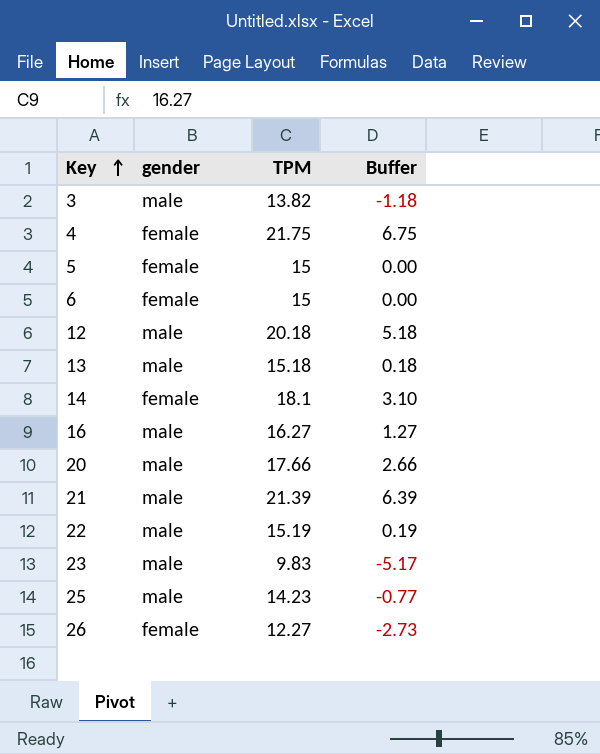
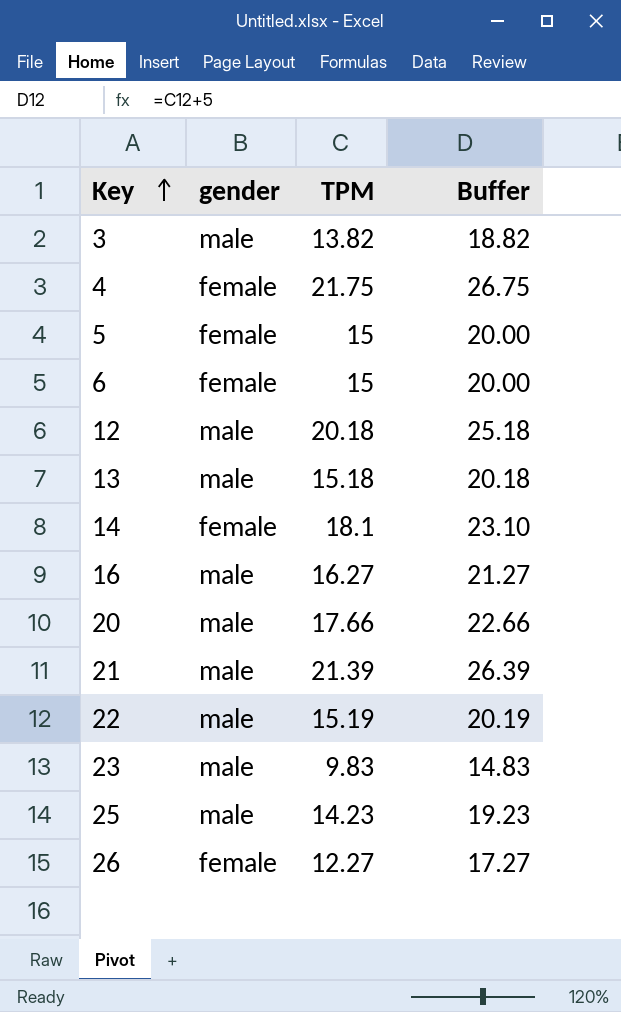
column Buffer | formula: [TPM] - 15 -> [TPM] + 5

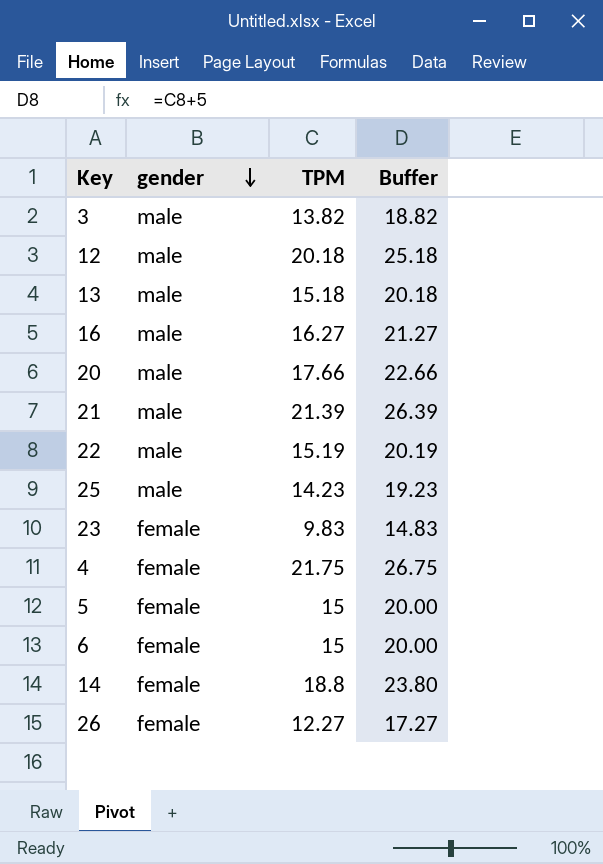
row order: Key ascending -> gender descending
23 | gender: male -> female
14 | TPM: 18.1 -> 18.8
14 | Buffer: 23.10 -> 23.80

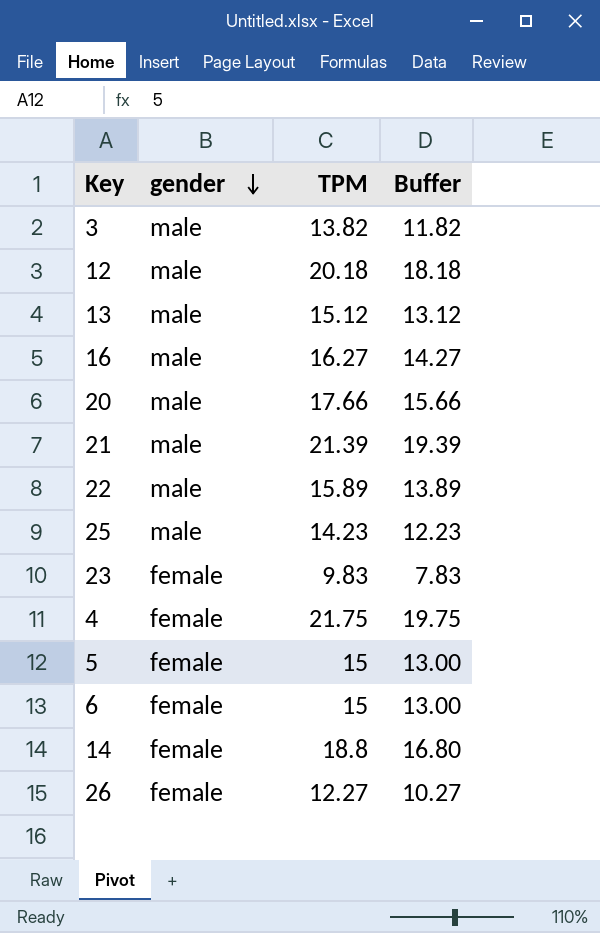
column Buffer | formula: [TPM] + 5 -> [TPM] - 2
13 | TPM: 15.18 -> 15.12
22 | TPM: 15.19 -> 15.89

